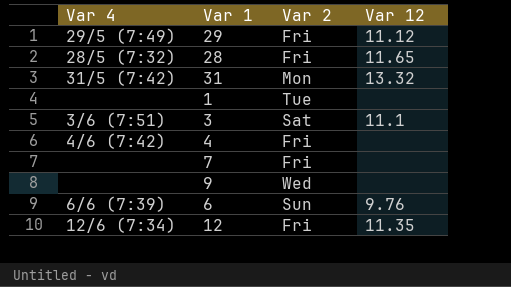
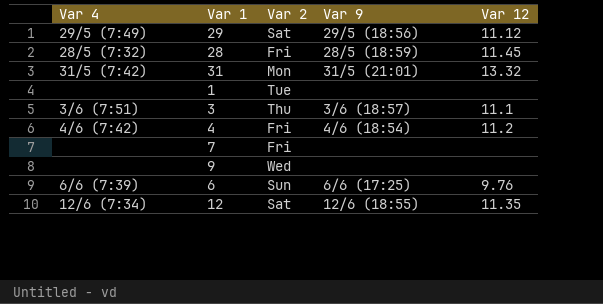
column Var 9 | position: none -> 4
29 | Var 2: Fri -> Sat
28 | Var 12: 11.65 -> 11.45
3 | Var 2: Sat -> Thu
4 | Var 12: none -> 11.2
12 | Var 2: Fri -> Sat

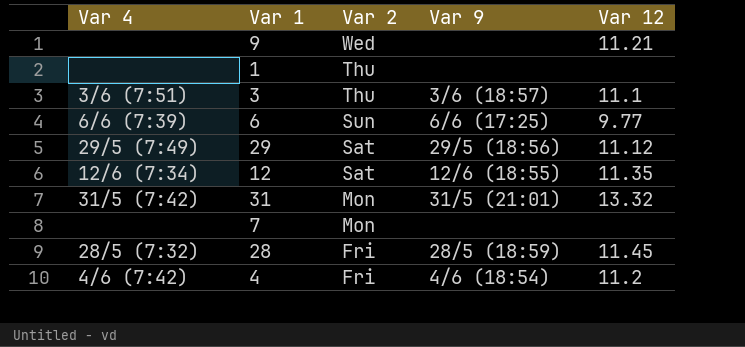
row order: none -> Var 2 descending
9 | Var 12: none -> 11.21
1 | Var 2: Tue -> Thu
6 | Var 12: 9.76 -> 9.77
7 | Var 2: Fri -> Mon

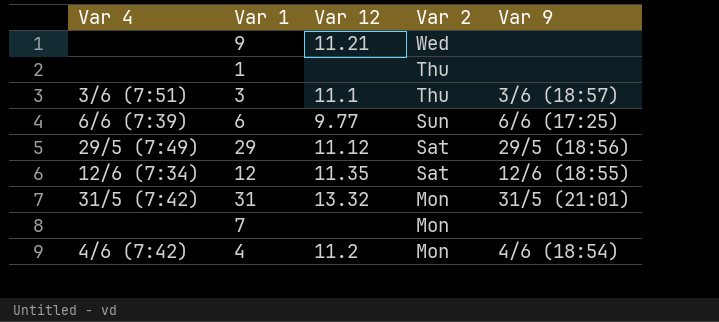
column Var 12 | position: 5 -> 3
row 28: 28/5 (7:32) | Fri | 28/5 (18:59) | 11.45 -> none
4 | Var 2: Fri -> Mon

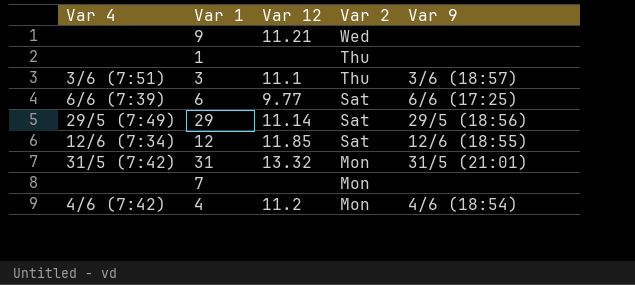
6 | Var 2: Sun -> Sat
29 | Var 12: 11.12 -> 11.14
12 | Var 12: 11.35 -> 11.85

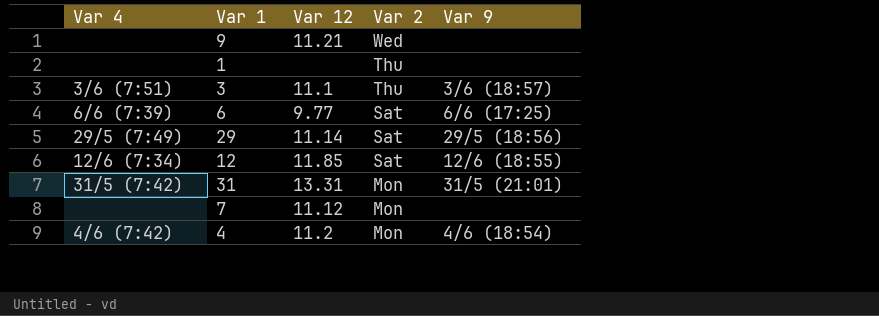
31 | Var 12: 13.32 -> 13.31
7 | Var 12: none -> 11.12

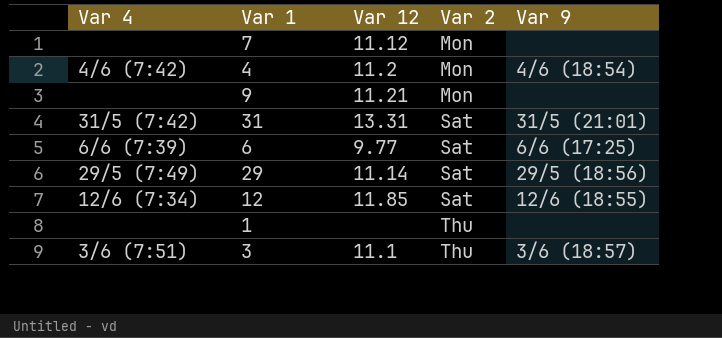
row order: Var 2 descending -> Var 2 ascending
9 | Var 2: Wed -> Mon
31 | Var 2: Mon -> Sat

